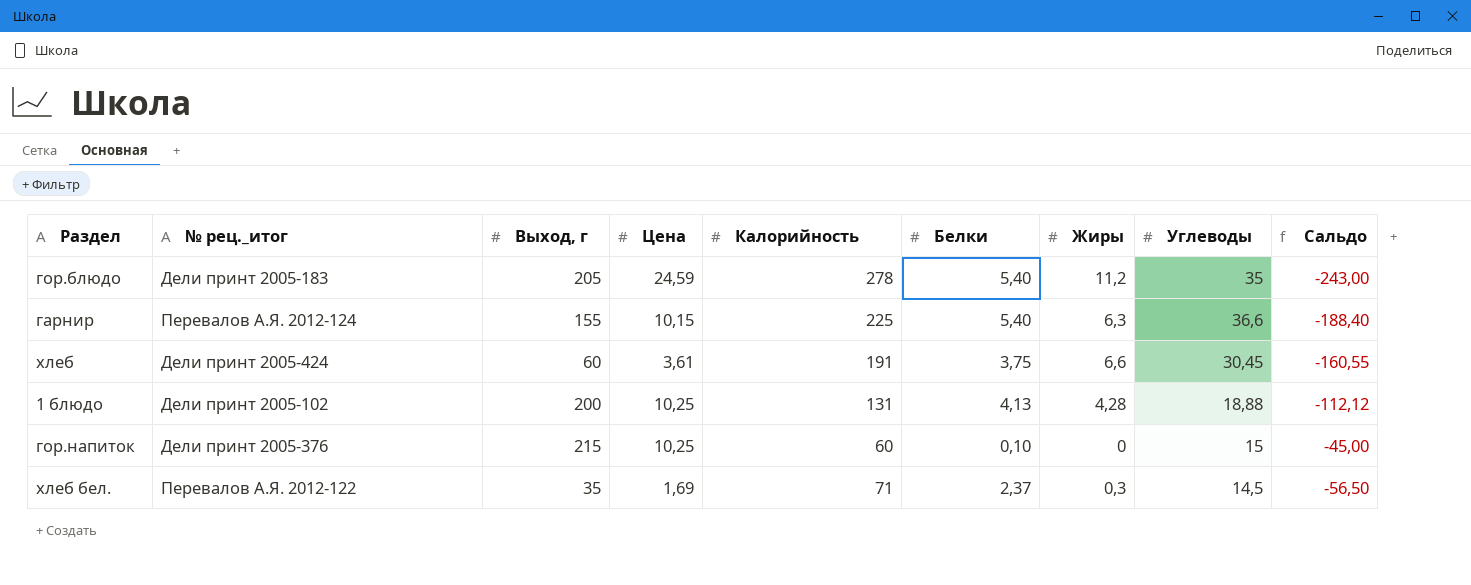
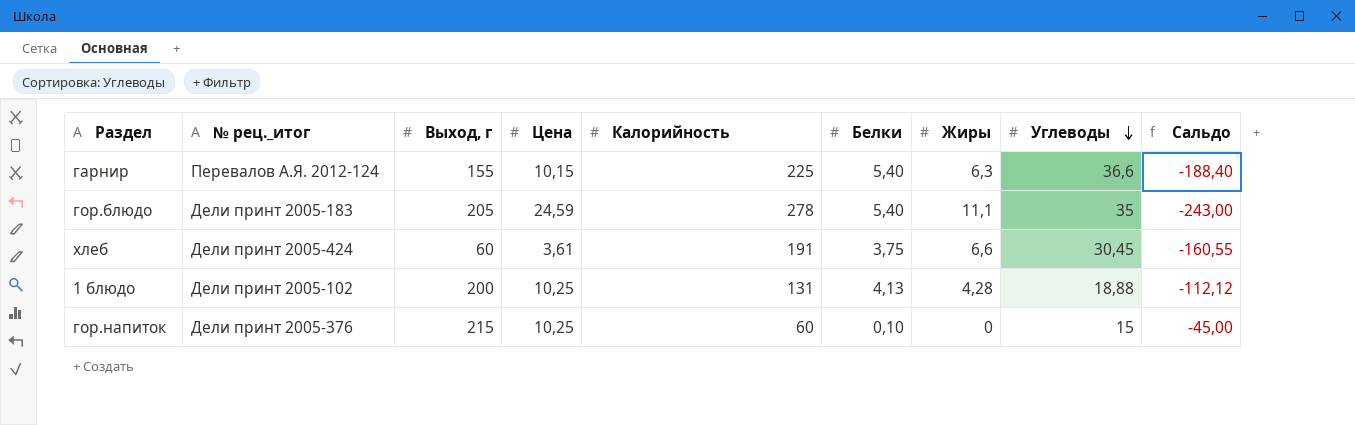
row order: none -> Углеводы descending
row хлеб бел.: Перевалов А.Я. 2012-122 | 35 | 1,69 | 71 | 2,37 | 0,3 | 14,5 | -56,50 -> none
гор.блюдо | Жиры: 11,2 -> 11,1

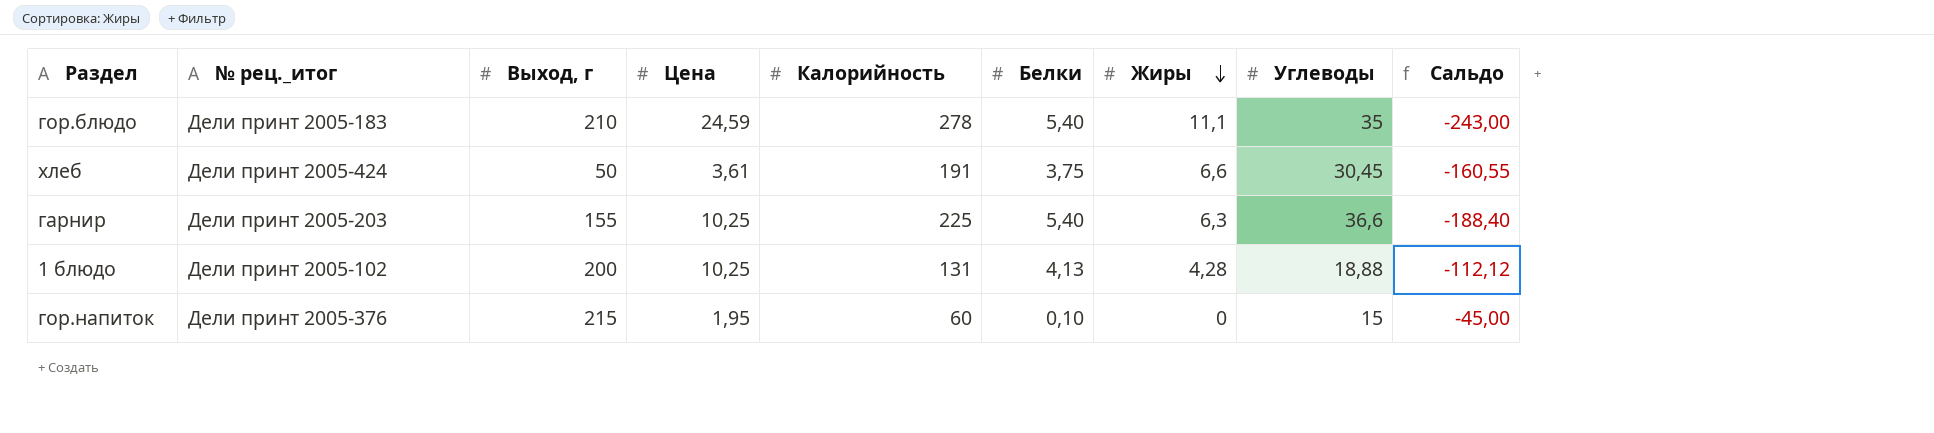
row order: Углеводы descending -> Жиры descending
гор.блюдо | Выход, г: 205 -> 210
хлеб | Выход, г: 60 -> 50
гарнир | № рец._итог: Перевалов А.Я. 2012-124 -> Дели принт 2005-203
гарнир | Цена: 10,15 -> 10,25
гор.напиток | Цена: 10,25 -> 1,95

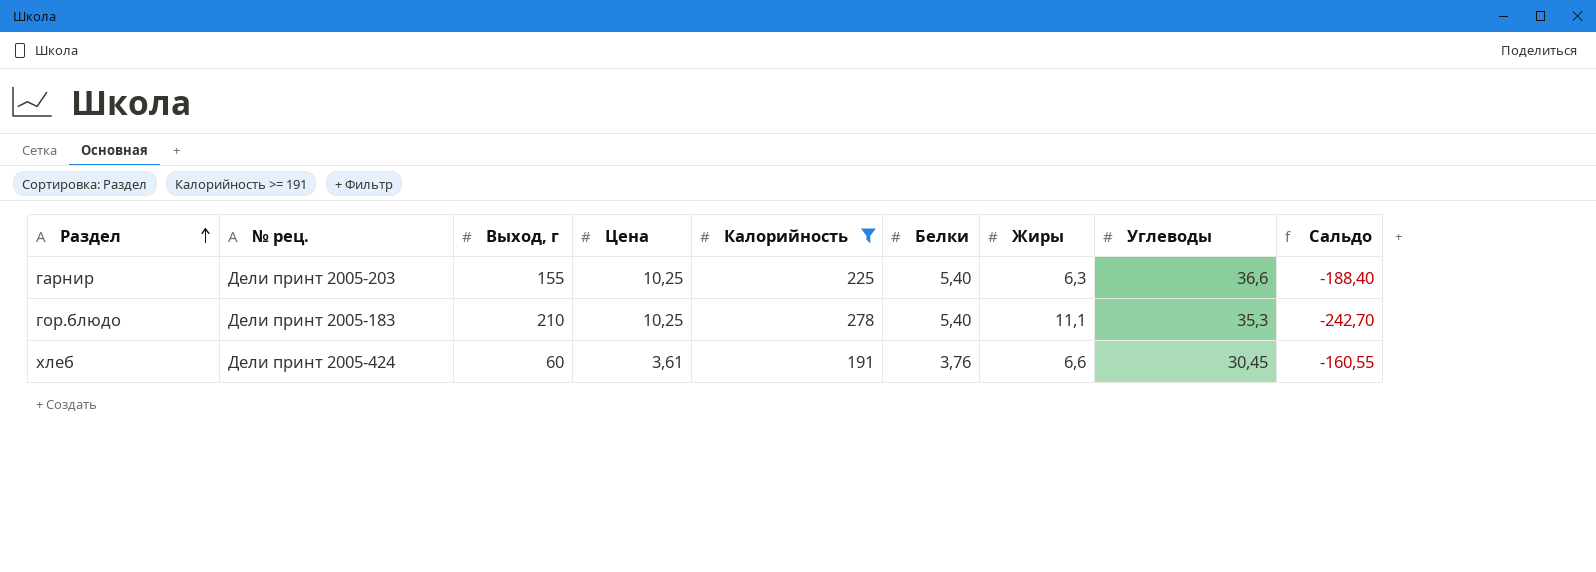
filter: none -> Калорийность >= 191
row order: Жиры descending -> Раздел ascending
column name: № рец._итог -> № рец.
гор.блюдо | Цена: 24,59 -> 10,25
гор.блюдо | Углеводы: 35 -> 35,3
гор.блюдо | Сальдо: -243,00 -> -242,70
хлеб | Выход, г: 50 -> 60
хлеб | Белки: 3,75 -> 3,76

